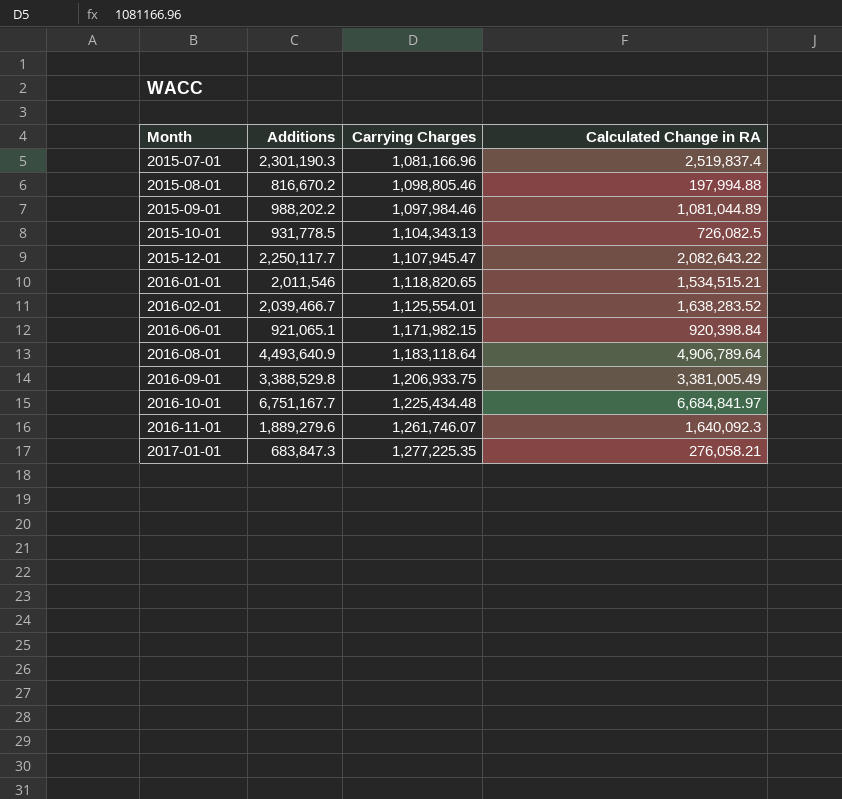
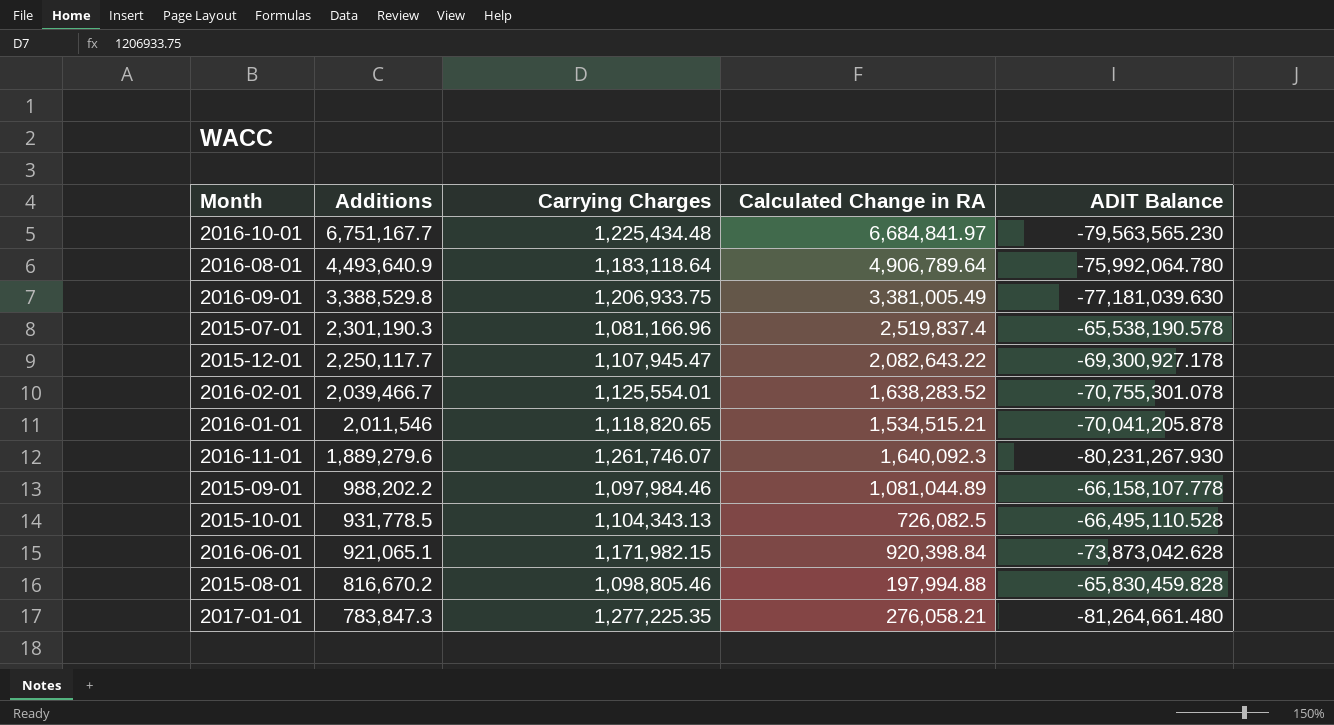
row order: Month ascending -> Additions descending
column ADIT Balance | position: none -> 5
2017-01-01 | Additions: 683,847.3 -> 783,847.3

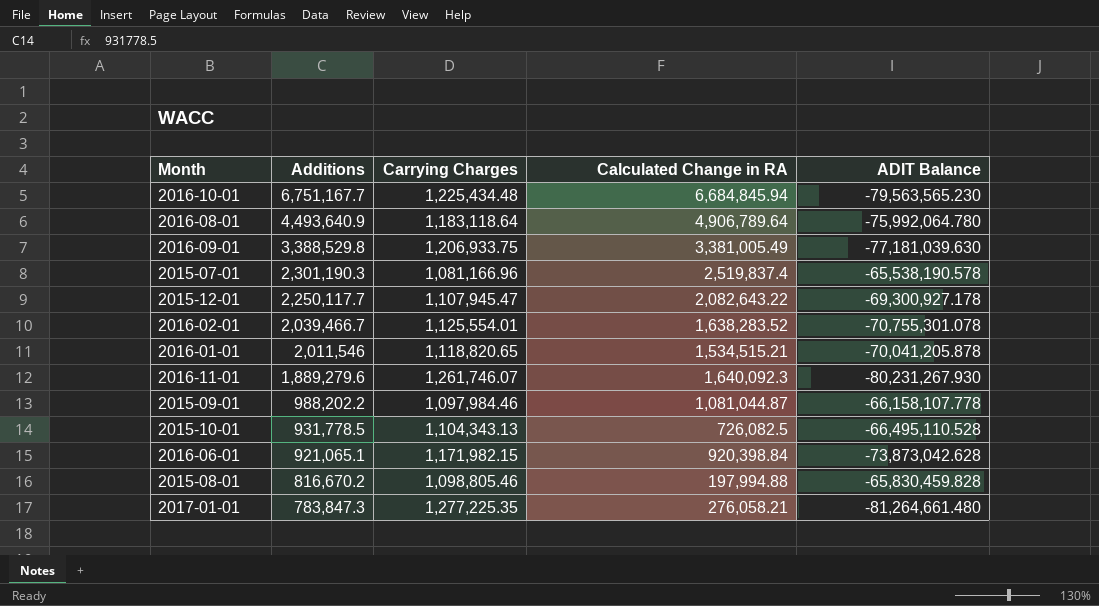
2016-10-01 | Calculated Change in RA: 6,684,841.97 -> 6,684,845.94
2015-09-01 | Calculated Change in RA: 1,081,044.89 -> 1,081,044.87

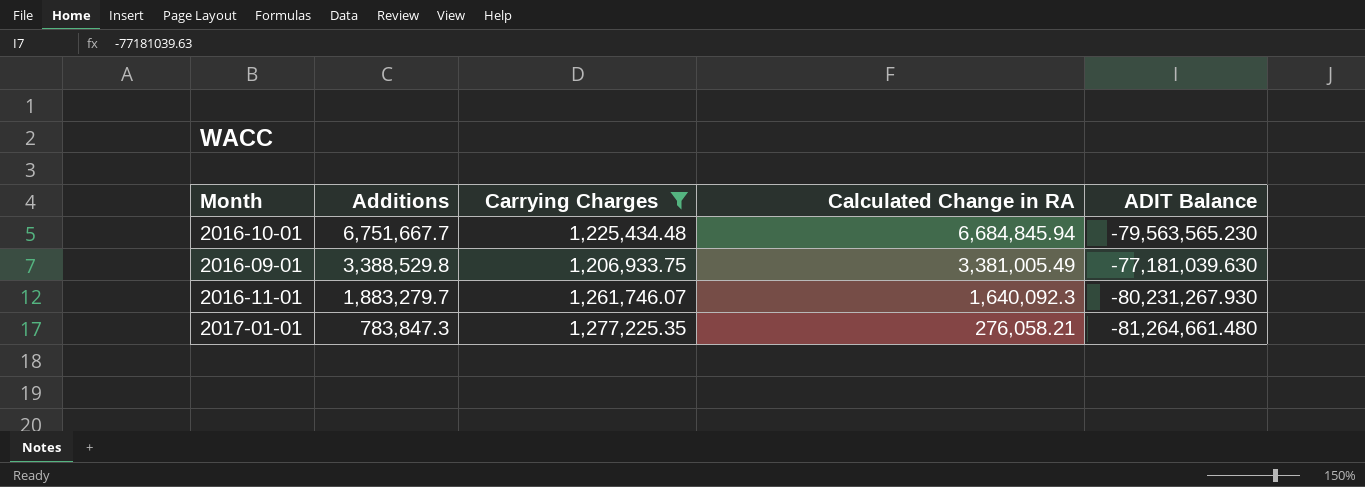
filter: none -> Carrying Charges >= 1,206,933.75
2016-10-01 | Additions: 6,751,167.7 -> 6,751,667.7
2016-11-01 | Additions: 1,889,279.6 -> 1,883,279.7

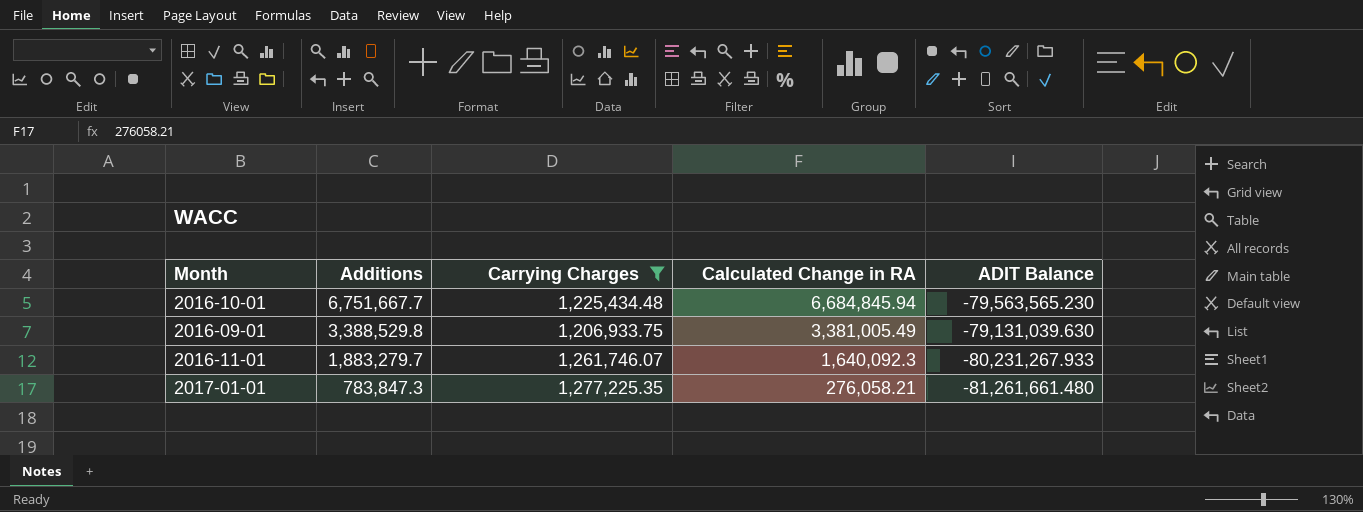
2016-09-01 | ADIT Balance: -77,181,039.630 -> -79,131,039.630
2016-11-01 | ADIT Balance: -80,231,267.930 -> -80,231,267.933
2017-01-01 | ADIT Balance: -81,264,661.480 -> -81,261,661.480

